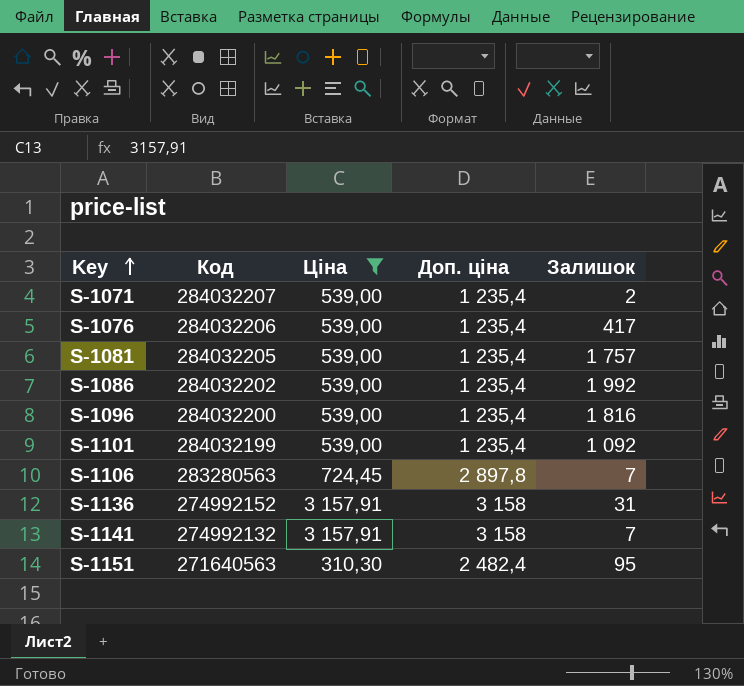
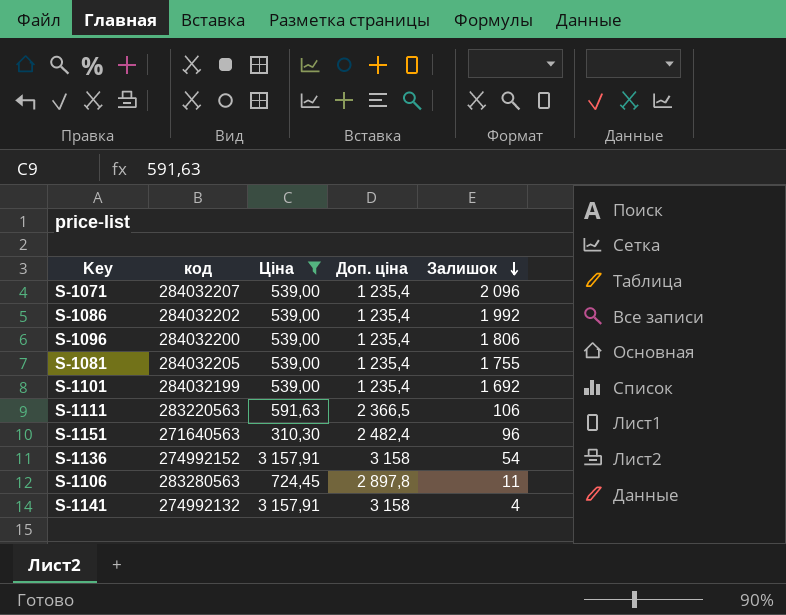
row order: Key ascending -> Залишок descending
column name: Код -> код
row S-1076: 284032206 | 539,00 | 1 235,4 | 417 -> none
S-1071 | Залишок: 2 -> 2 096
S-1096 | Залишок: 1 816 -> 1 806
S-1081 | Залишок: 1 757 -> 1 755
S-1101 | Залишок: 1 092 -> 1 692
row S-1111: none -> 283220563 | 591,63 | 2 366,5 | 106
S-1151 | Залишок: 95 -> 96
S-1136 | Залишок: 31 -> 54
S-1106 | Залишок: 7 -> 11
S-1141 | Залишок: 7 -> 4

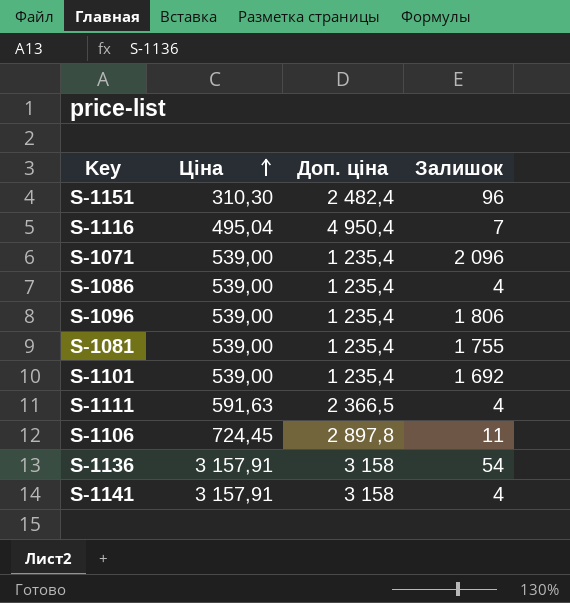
filter: Ціна != 495,04 -> none
row order: Залишок descending -> Ціна ascending
column код | position: 2 -> none
S-1086 | Залишок: 1 992 -> 4
S-1111 | Залишок: 106 -> 4

